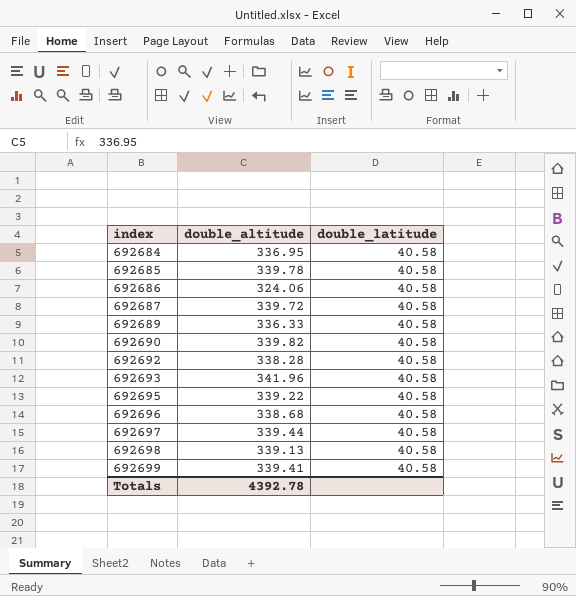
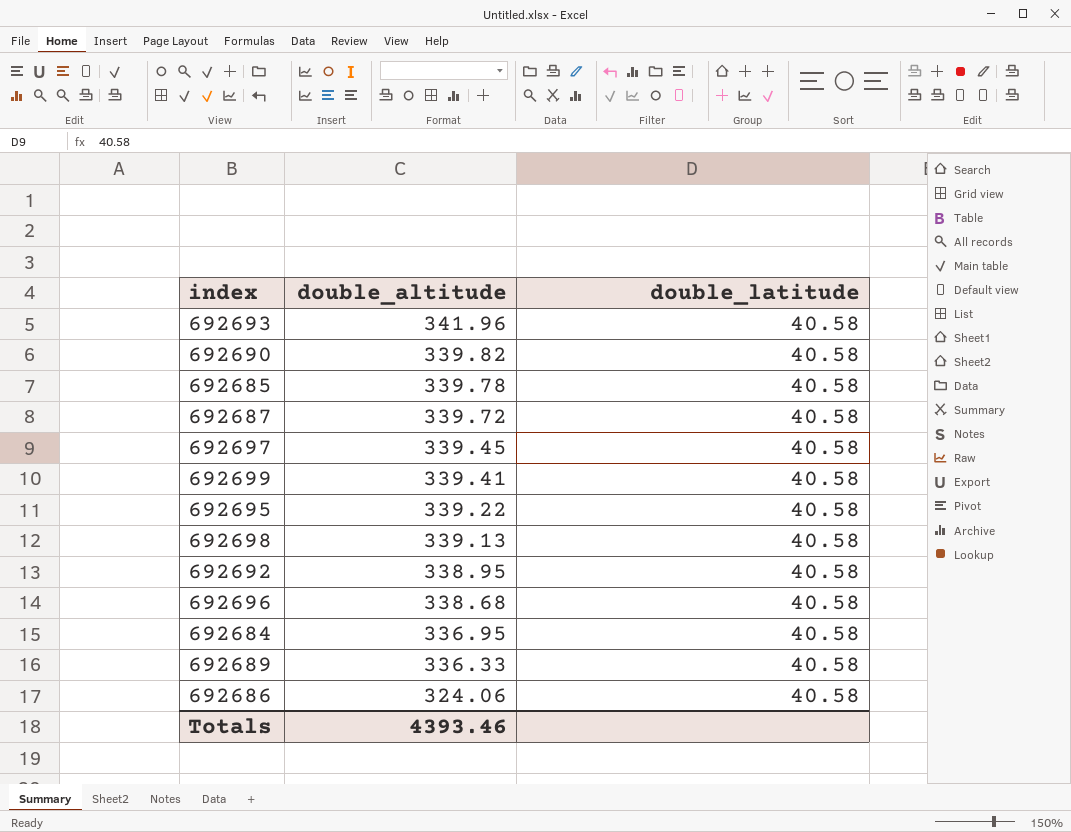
row order: index ascending -> double_altitude descending
692697 | double_altitude: 339.44 -> 339.45
692692 | double_altitude: 338.28 -> 338.95
Totals | double_altitude: 4392.78 -> 4393.46

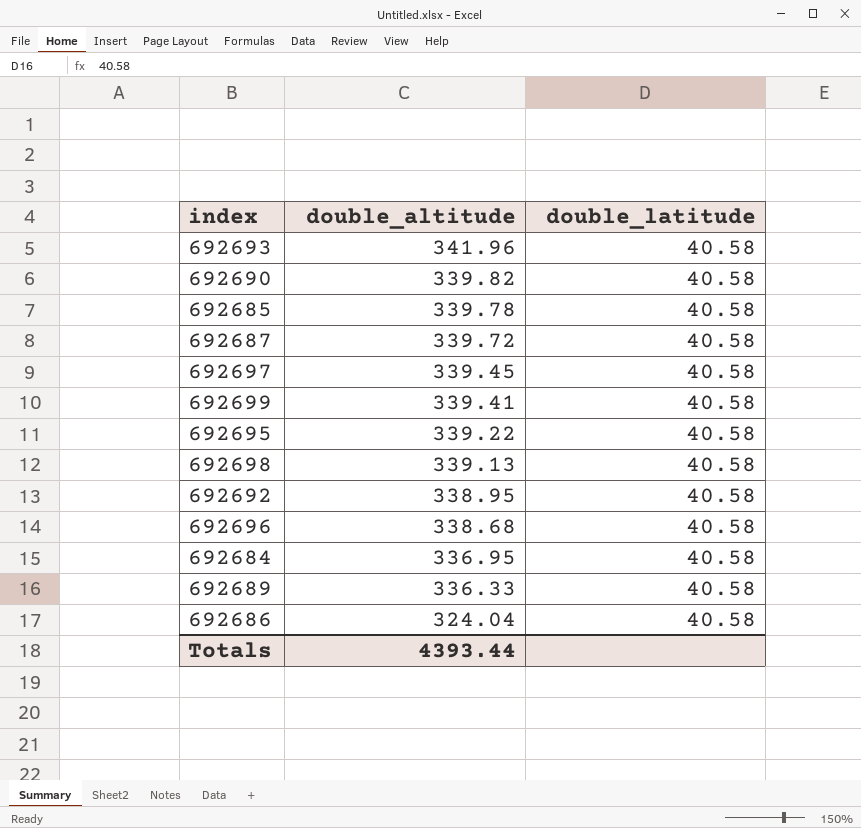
692686 | double_altitude: 324.06 -> 324.04
Totals | double_altitude: 4393.46 -> 4393.44

